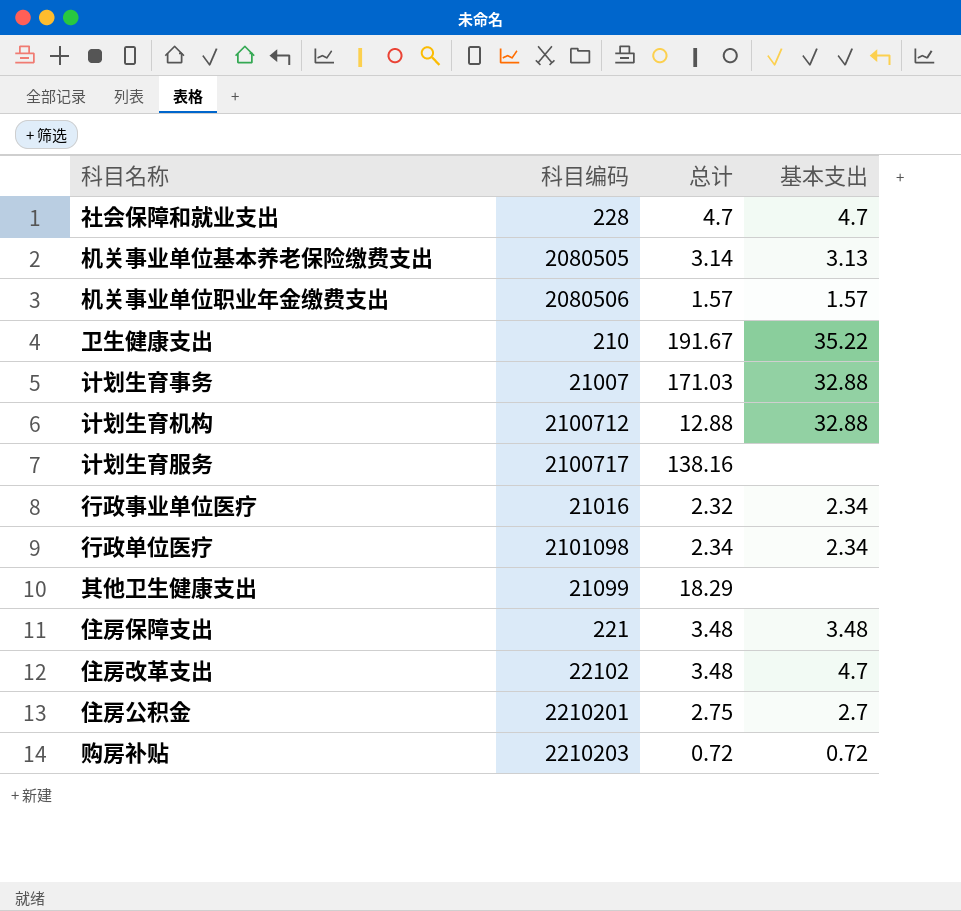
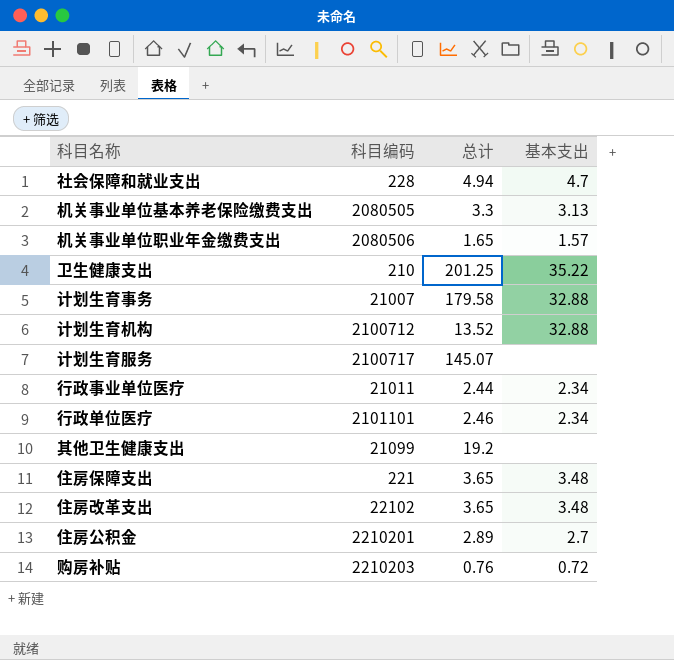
社会保障和就业支出 | 总计: 4.7 -> 4.94
机关事业单位基本养老保险缴费支出 | 总计: 3.14 -> 3.3
机关事业单位职业年金缴费支出 | 总计: 1.57 -> 1.65
卫生健康支出 | 总计: 191.67 -> 201.25
计划生育事务 | 总计: 171.03 -> 179.58
计划生育机构 | 总计: 12.88 -> 13.52
计划生育服务 | 总计: 138.16 -> 145.07
行政事业单位医疗 | 科目编码: 21016 -> 21011
行政事业单位医疗 | 总计: 2.32 -> 2.44
行政单位医疗 | 科目编码: 2101098 -> 2101101
行政单位医疗 | 总计: 2.34 -> 2.46
其他卫生健康支出 | 总计: 18.29 -> 19.2
住房保障支出 | 总计: 3.48 -> 3.65
住房改革支出 | 总计: 3.48 -> 3.65
住房改革支出 | 基本支出: 4.7 -> 3.48
住房公积金 | 总计: 2.75 -> 2.89
购房补贴 | 总计: 0.72 -> 0.76

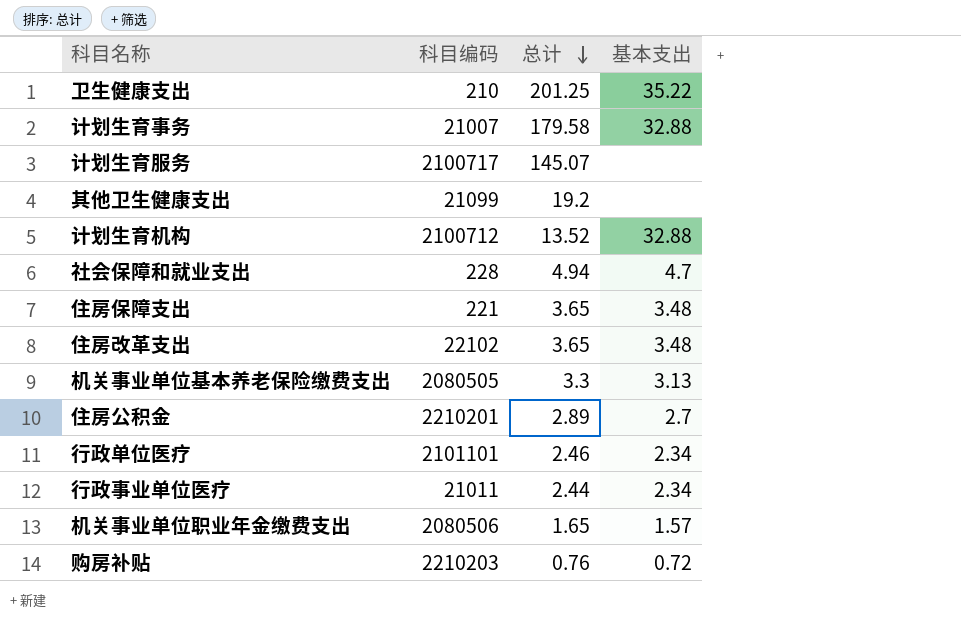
row order: none -> 总计 descending

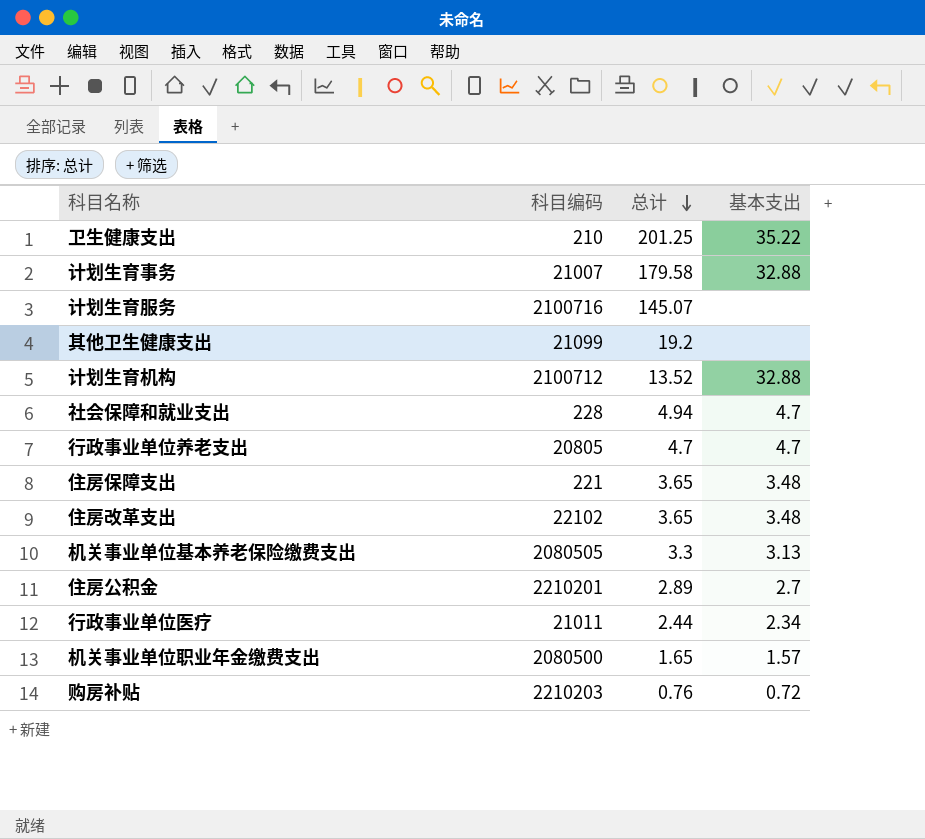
row 行政单位医疗: 2101101 | 2.46 | 2.34 -> none
计划生育服务 | 科目编码: 2100717 -> 2100716
row 行政事业单位养老支出: none -> 20805 | 4.7 | 4.7
机关事业单位职业年金缴费支出 | 科目编码: 2080506 -> 2080500

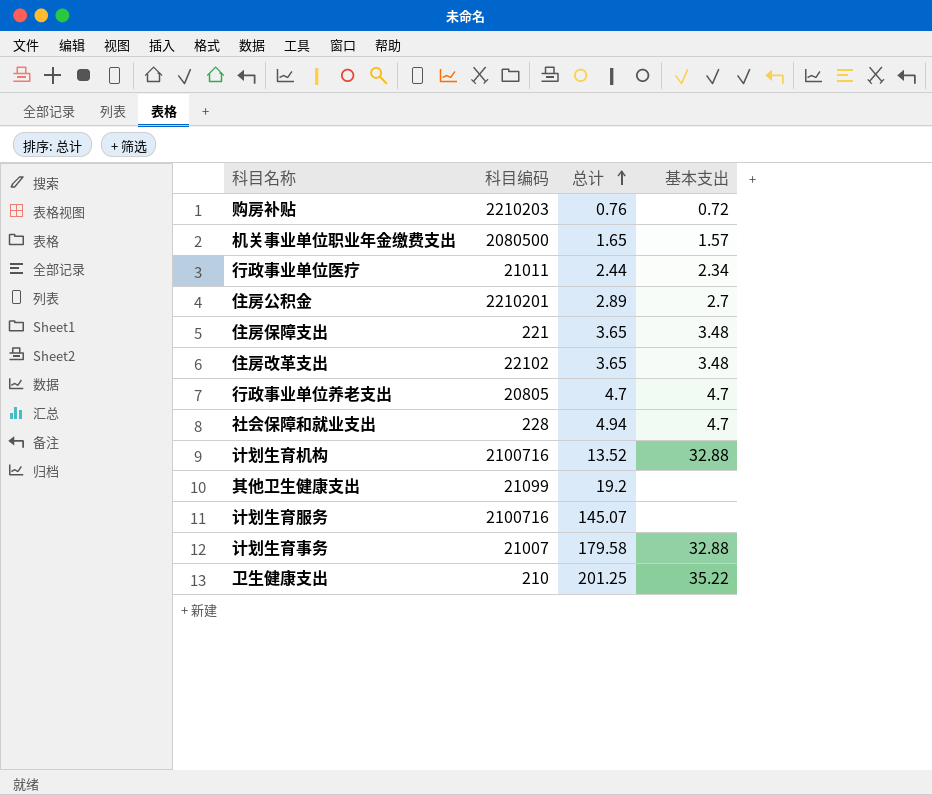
row order: 总计 descending -> 总计 ascending
row 机关事业单位基本养老保险缴费支出: 2080505 | 3.3 | 3.13 -> none
计划生育机构 | 科目编码: 2100712 -> 2100716

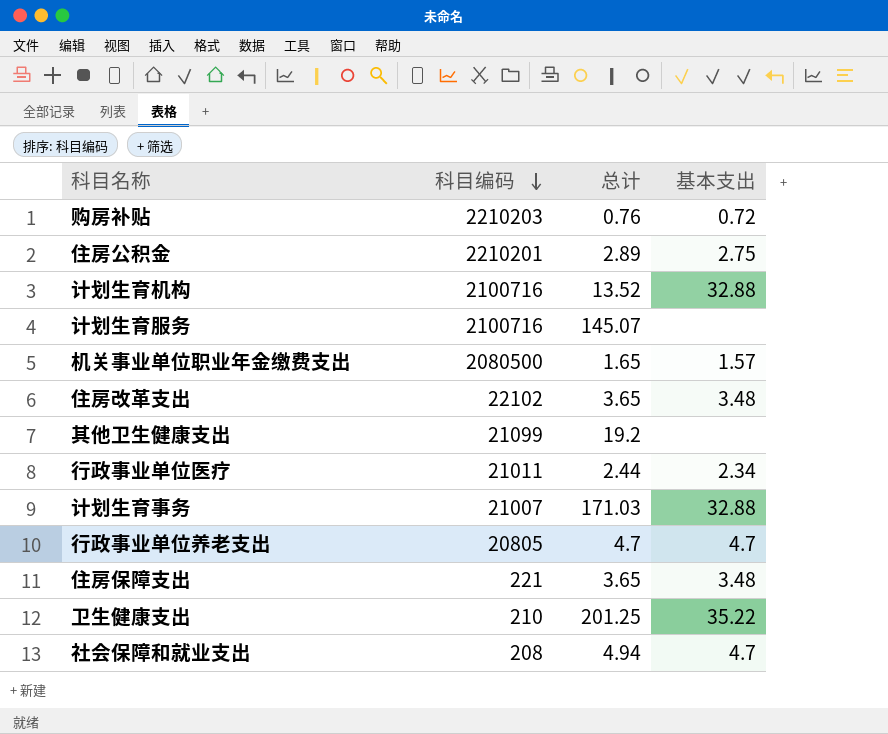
row order: 总计 ascending -> 科目编码 descending
住房公积金 | 基本支出: 2.7 -> 2.75
计划生育事务 | 总计: 179.58 -> 171.03
社会保障和就业支出 | 科目编码: 228 -> 208

